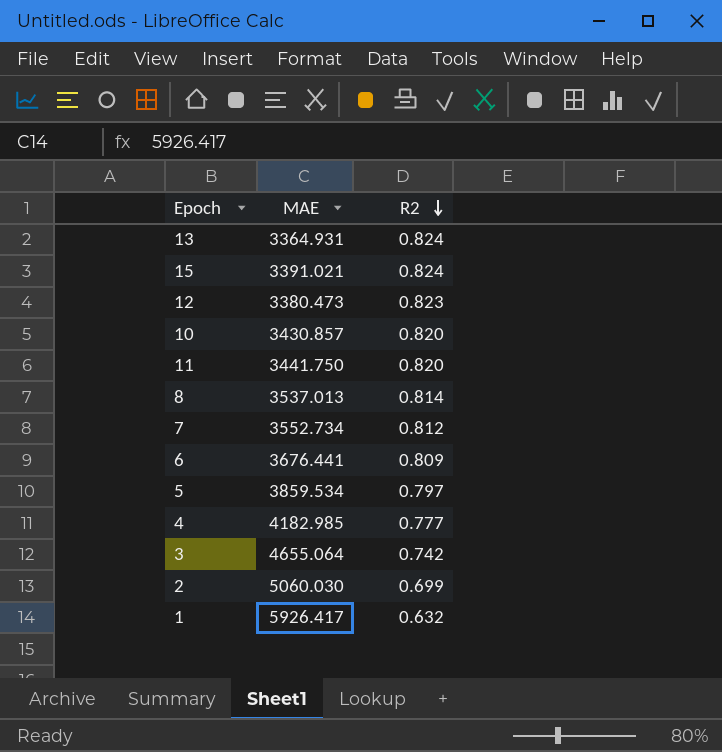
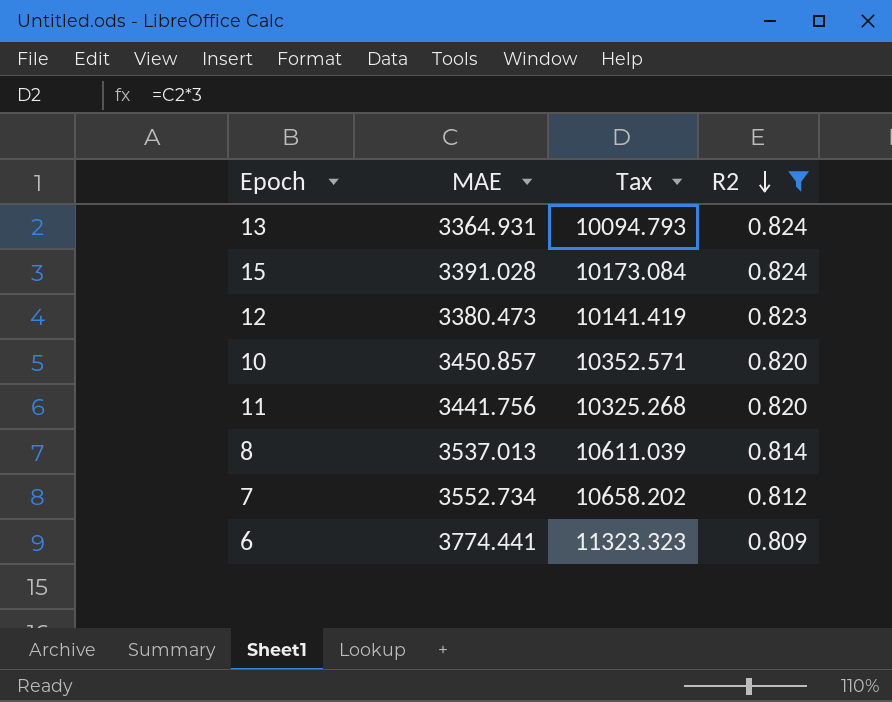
filter: none -> R2 >= 0.809
column Tax | formula: none -> [MAE] * 3
15 | MAE: 3391.021 -> 3391.028
10 | MAE: 3430.857 -> 3450.857
11 | MAE: 3441.750 -> 3441.756
6 | MAE: 3676.441 -> 3774.441

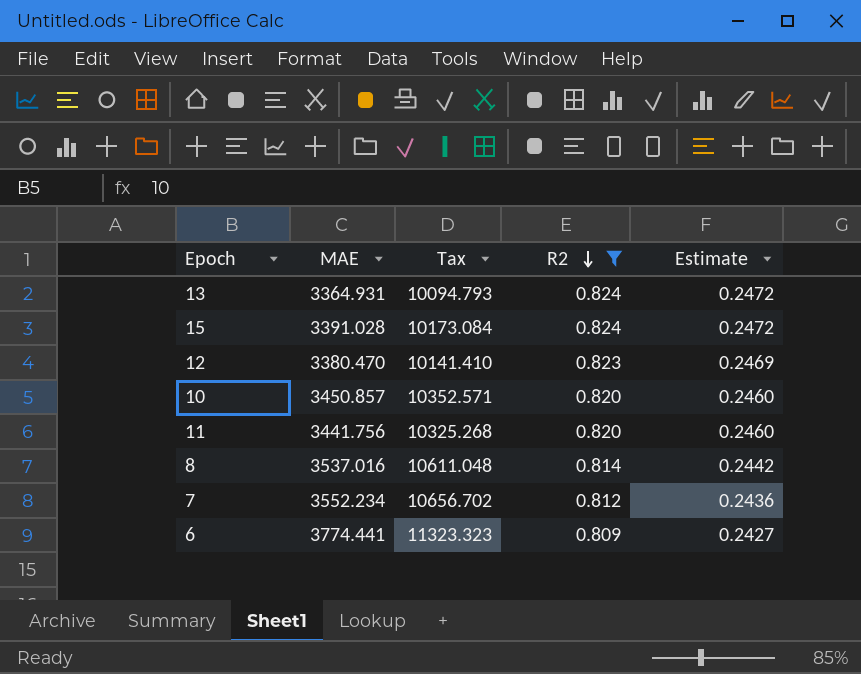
column Estimate | formula: none -> [R2] * 0.3
12 | MAE: 3380.473 -> 3380.470
12 | Tax: 10141.419 -> 10141.410
8 | MAE: 3537.013 -> 3537.016
8 | Tax: 10611.039 -> 10611.048
7 | MAE: 3552.734 -> 3552.234
7 | Tax: 10658.202 -> 10656.702

